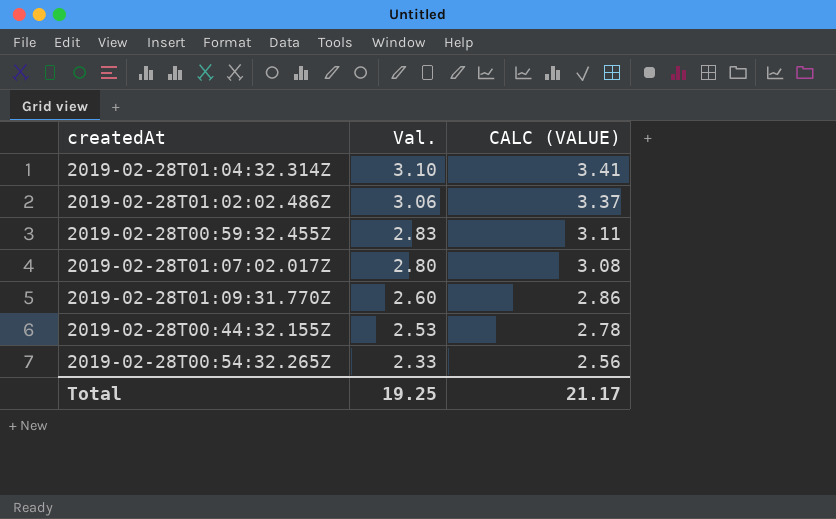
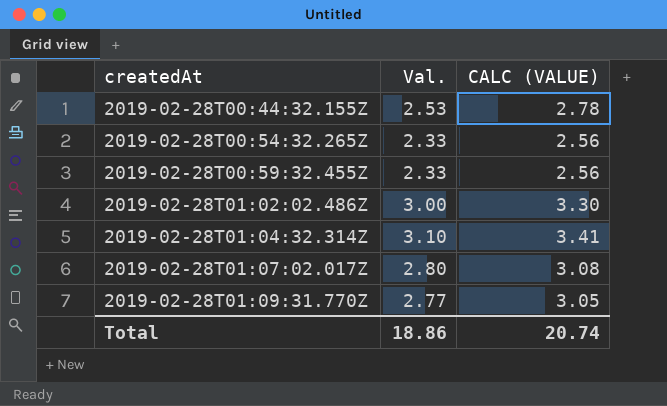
row order: Val. descending -> createdAt ascending
2019-02-28T00:59:32.455Z | Val.: 2.83 -> 2.33
2019-02-28T00:59:32.455Z | CALC (VALUE): 3.11 -> 2.56
2019-02-28T01:02:02.486Z | Val.: 3.06 -> 3.00
2019-02-28T01:02:02.486Z | CALC (VALUE): 3.37 -> 3.30
2019-02-28T01:09:31.770Z | Val.: 2.60 -> 2.77
2019-02-28T01:09:31.770Z | CALC (VALUE): 2.86 -> 3.05
Total | Val.: 19.25 -> 18.86
Total | CALC (VALUE): 21.17 -> 20.74

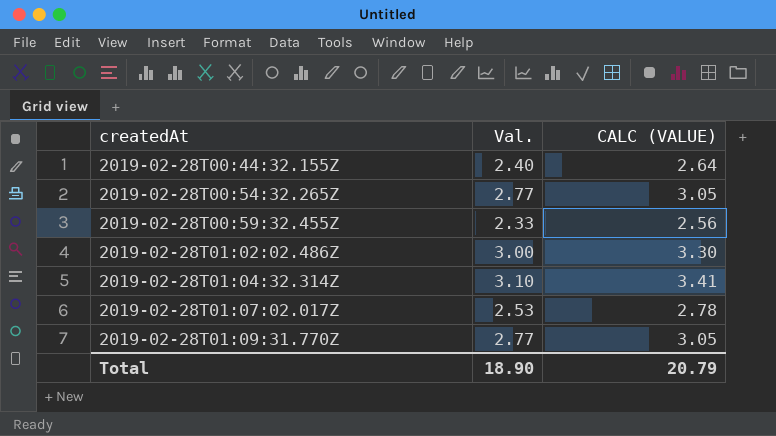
2019-02-28T00:44:32.155Z | Val.: 2.53 -> 2.40
2019-02-28T00:44:32.155Z | CALC (VALUE): 2.78 -> 2.64
2019-02-28T00:54:32.265Z | Val.: 2.33 -> 2.77
2019-02-28T00:54:32.265Z | CALC (VALUE): 2.56 -> 3.05
2019-02-28T01:07:02.017Z | Val.: 2.80 -> 2.53
2019-02-28T01:07:02.017Z | CALC (VALUE): 3.08 -> 2.78
Total | Val.: 18.86 -> 18.90
Total | CALC (VALUE): 20.74 -> 20.79

